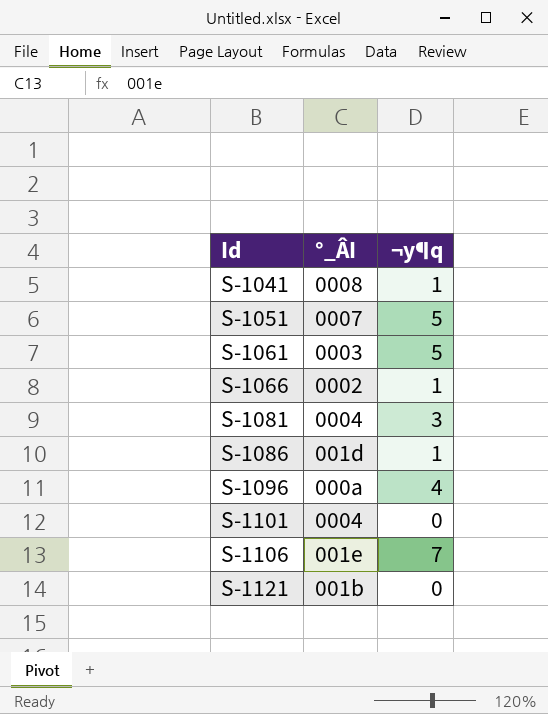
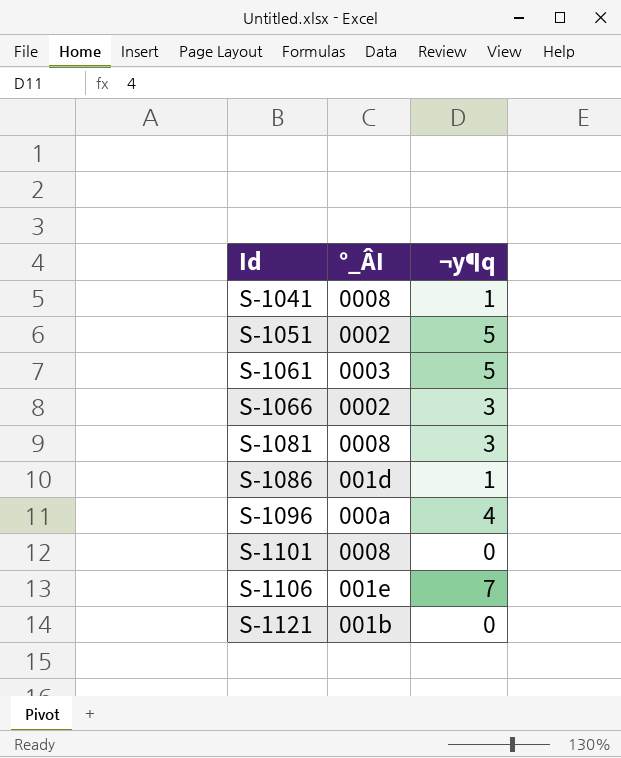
S-1051 | °_ÂI: 0007 -> 0002
S-1066 | ¬y¶q: 1 -> 3
S-1081 | °_ÂI: 0004 -> 0008
S-1101 | °_ÂI: 0004 -> 0008

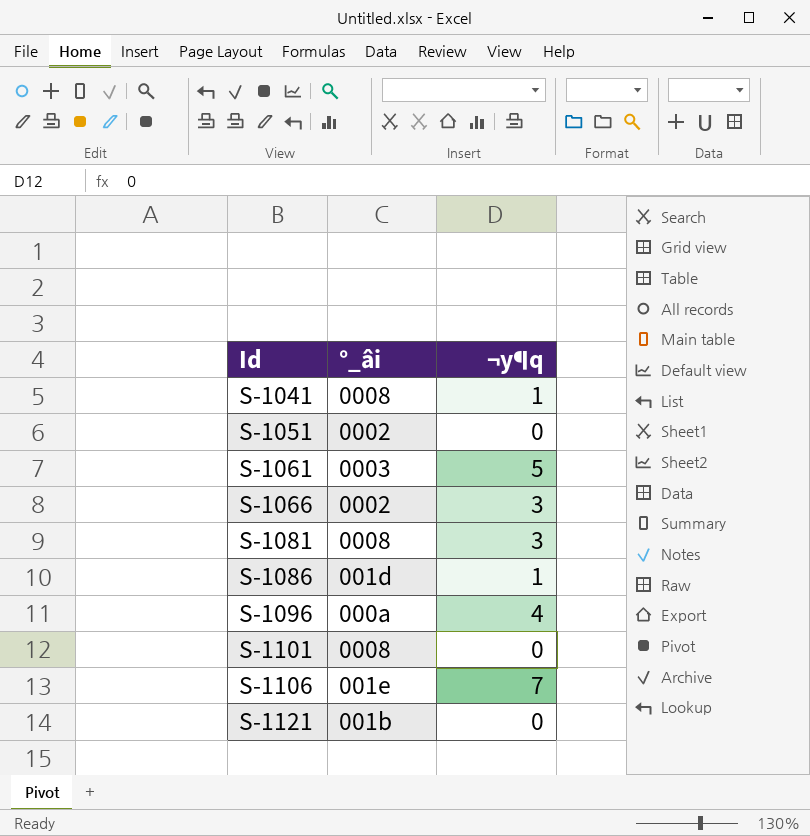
column name: °_ÂI -> °_âi
S-1051 | ¬y¶q: 5 -> 0

